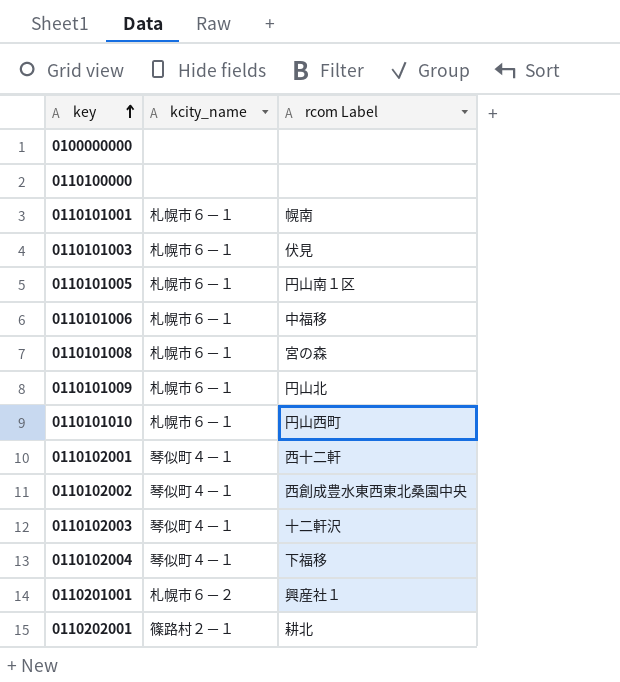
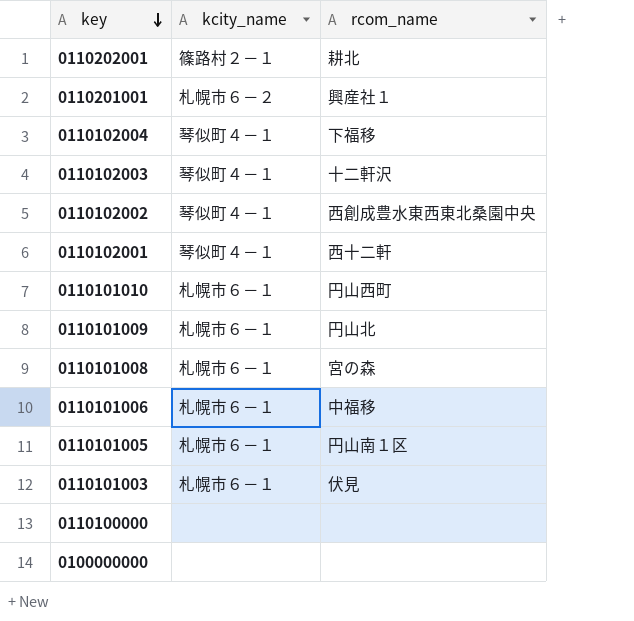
row order: key ascending -> key descending
column name: rcom Label -> rcom_name
row 0110101001: 札幌市６－１ | 幌南 -> none

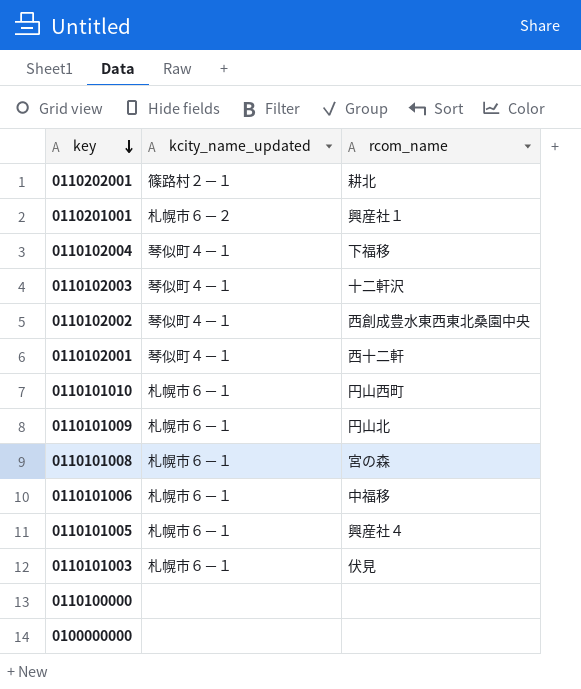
column name: kcity_name -> kcity_name_updated
0110101005 | rcom_name: 円山南１区 -> 興産社４

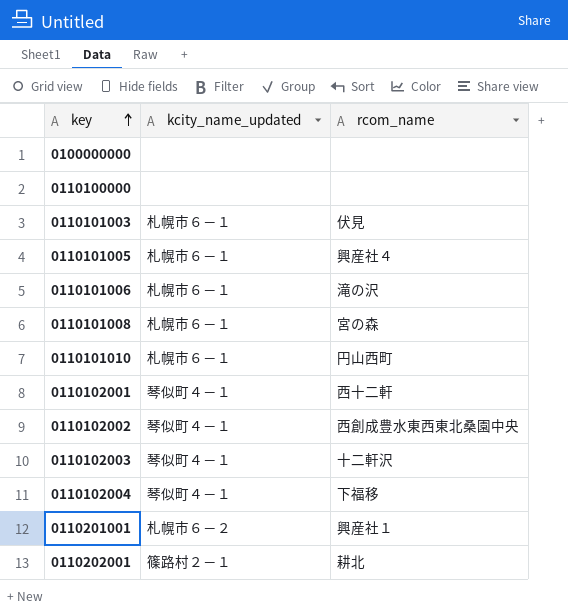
row order: key descending -> key ascending
row 0110101009: 札幌市６－１ | 円山北 -> none
0110101006 | rcom_name: 中福移 -> 滝の沢

